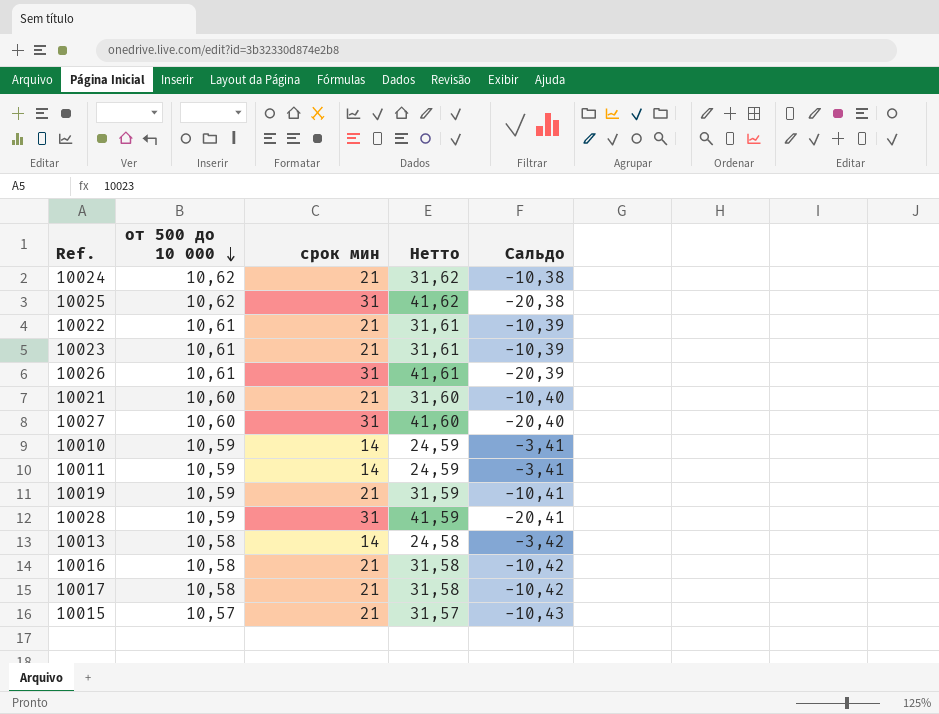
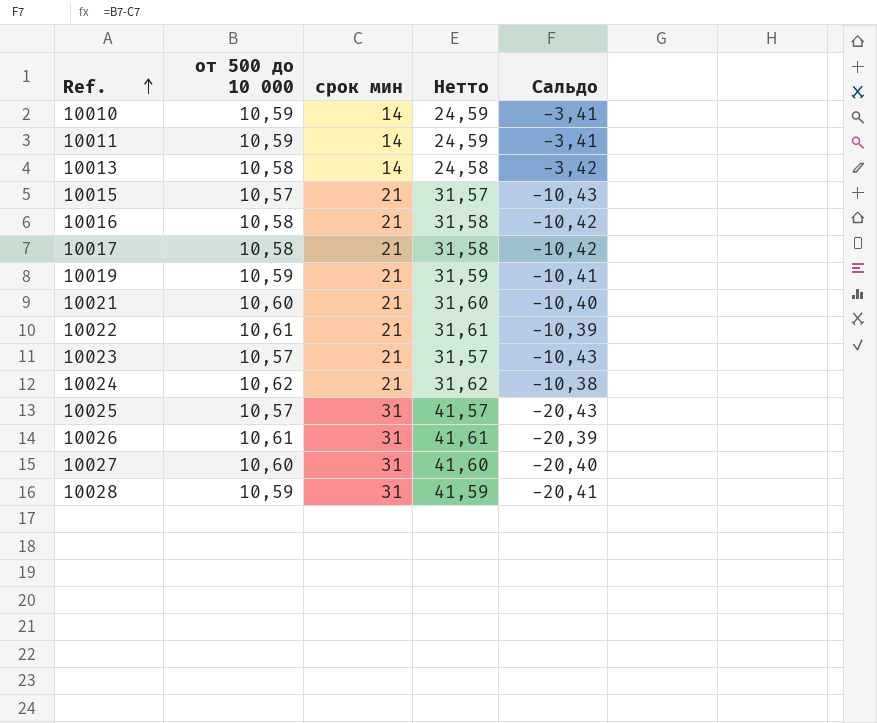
row order: от 500 до 10 000 descending -> Ref. ascending
10023 | от 500 до 10 000: 10,61 -> 10,57
10023 | Нетто: 31,61 -> 31,57
10023 | Сальдо: -10,39 -> -10,43
10025 | от 500 до 10 000: 10,62 -> 10,57
10025 | Нетто: 41,62 -> 41,57
10025 | Сальдо: -20,38 -> -20,43

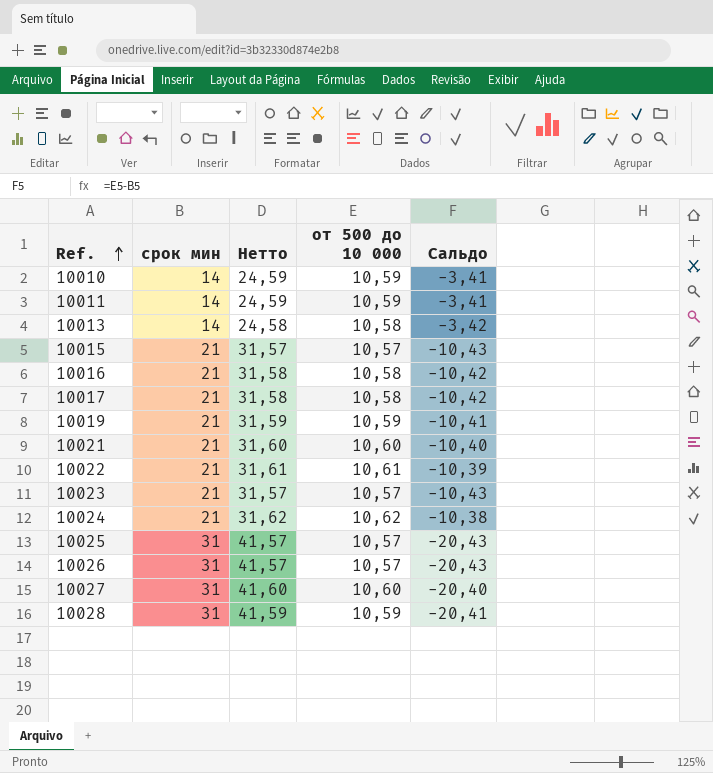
column от 500 до 10 000 | position: 2 -> 4
10026 | Нетто: 41,61 -> 41,57
10026 | от 500 до 10 000: 10,61 -> 10,57
10026 | Сальдо: -20,39 -> -20,43

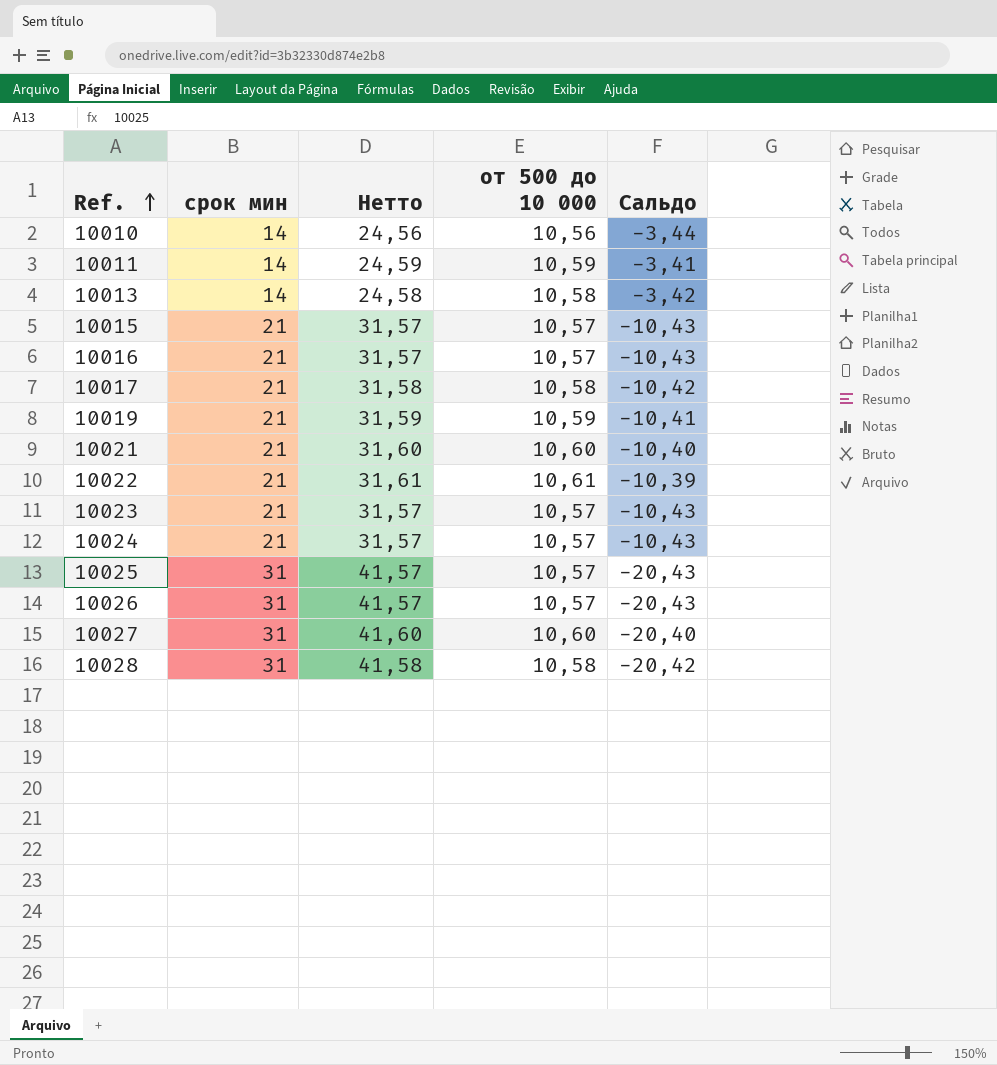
10010 | Нетто: 24,59 -> 24,56
10010 | от 500 до 10 000: 10,59 -> 10,56
10010 | Сальдо: -3,41 -> -3,44
10016 | Нетто: 31,58 -> 31,57
10016 | от 500 до 10 000: 10,58 -> 10,57
10016 | Сальдо: -10,42 -> -10,43
10024 | Нетто: 31,62 -> 31,57
10024 | от 500 до 10 000: 10,62 -> 10,57
10024 | Сальдо: -10,38 -> -10,43
10028 | Нетто: 41,59 -> 41,58
10028 | от 500 до 10 000: 10,59 -> 10,58
10028 | Сальдо: -20,41 -> -20,42

